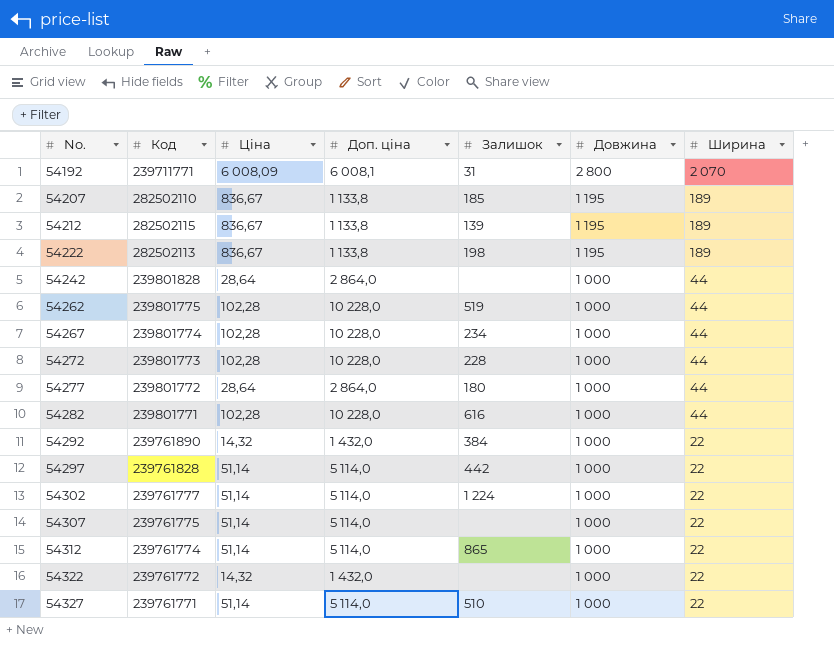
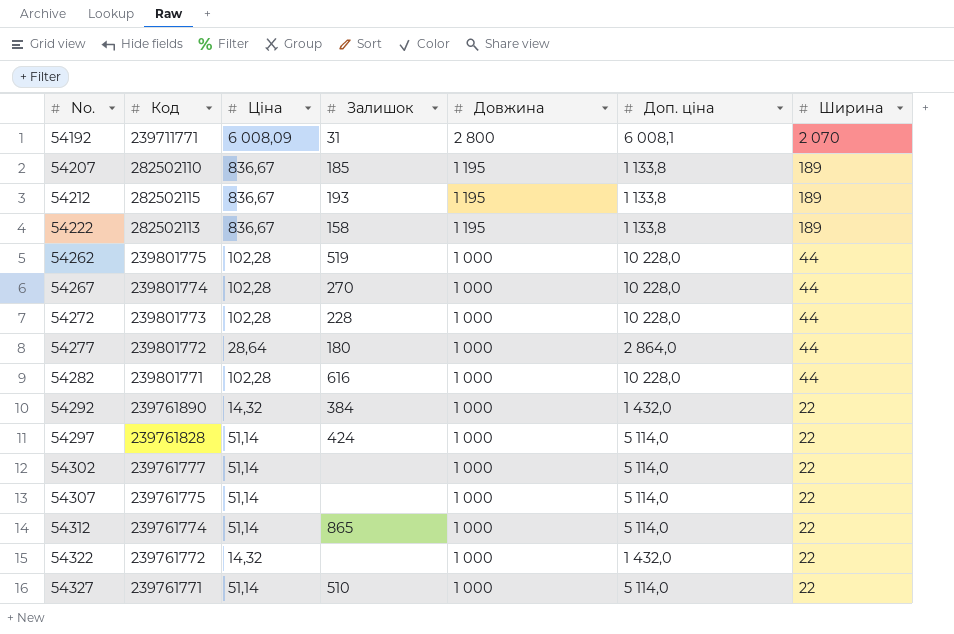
column Доп. ціна | position: 4 -> 6
row 54242: 239801828 | 28,64 | 2 864,0 | none | 1 000 | 44 -> none
54212 | Залишок: 139 -> 193
54222 | Залишок: 198 -> 158
54267 | Залишок: 234 -> 270
54297 | Залишок: 442 -> 424
54302 | Залишок: 1 224 -> none

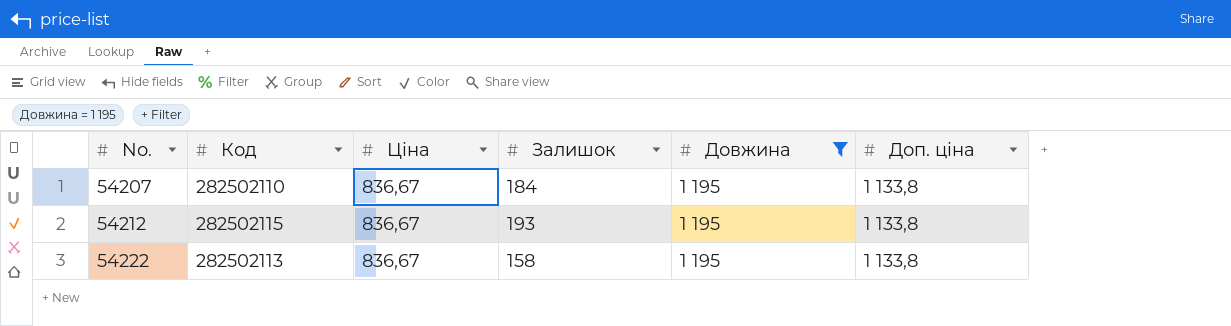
filter: none -> Довжина = 1 195
column Ширина | position: 7 -> none
54207 | Залишок: 185 -> 184

